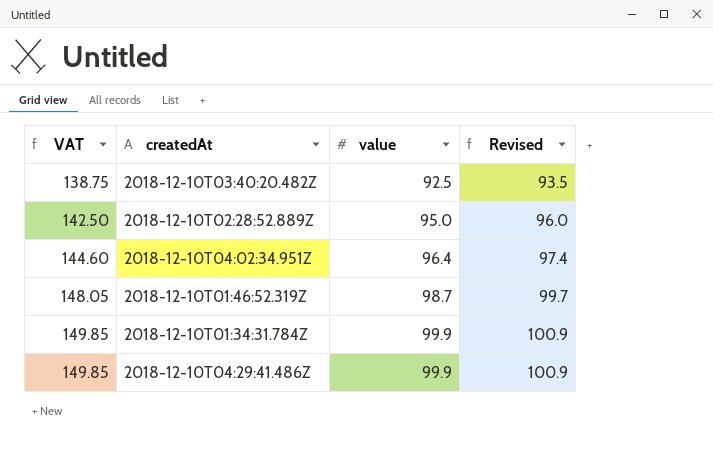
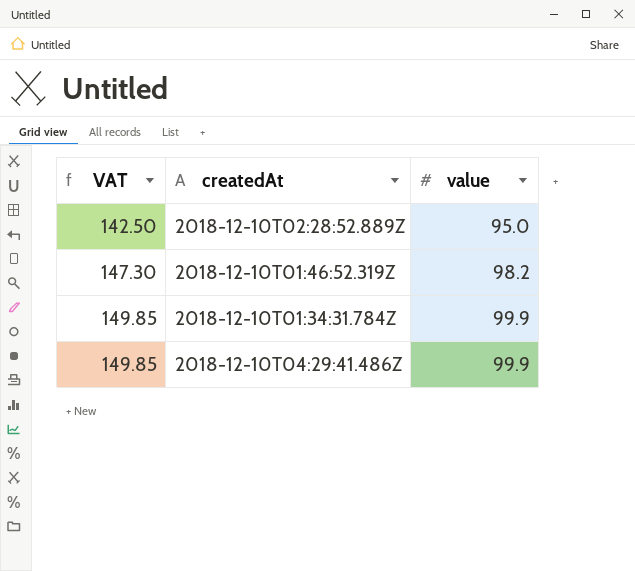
column Revised | formula: [value] + 1 -> none
row 2018-12-10T03:40:20.482Z: 138.75 | 92.5 | 93.5 -> none
row 2018-12-10T04:02:34.951Z: 144.60 | 96.4 | 97.4 -> none
2018-12-10T01:46:52.319Z | VAT: 148.05 -> 147.30
2018-12-10T01:46:52.319Z | value: 98.7 -> 98.2

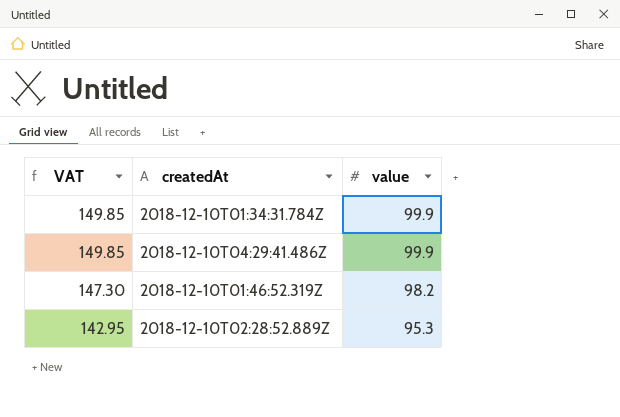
row order: VAT ascending -> VAT descending
2018-12-10T02:28:52.889Z | VAT: 142.50 -> 142.95
2018-12-10T02:28:52.889Z | value: 95.0 -> 95.3

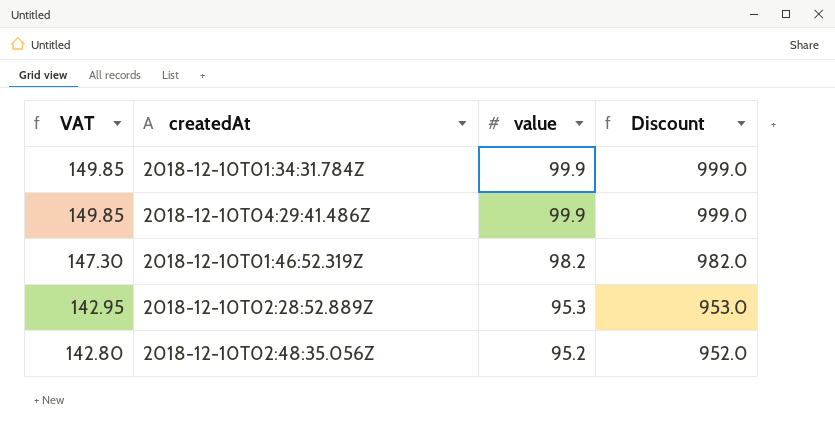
column Discount | formula: none -> [value] * 10
row 2018-12-10T02:48:35.056Z: none -> 142.80 | 95.2 | 952.0

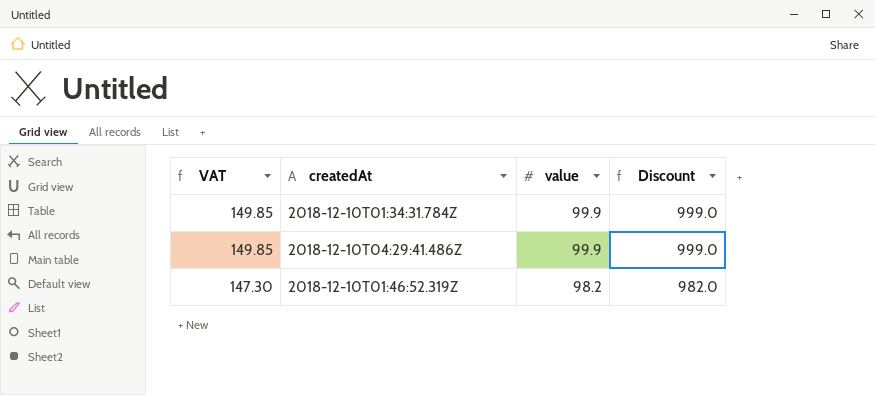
row 2018-12-10T02:28:52.889Z: 142.95 | 95.3 | 953.0 -> none
row 2018-12-10T02:48:35.056Z: 142.80 | 95.2 | 952.0 -> none

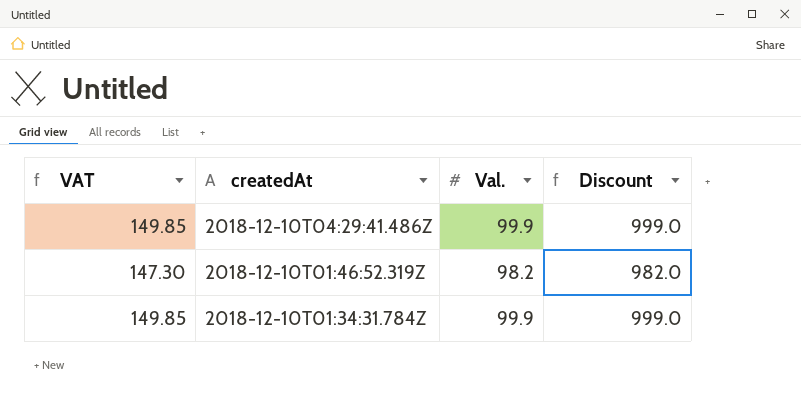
row order: VAT descending -> createdAt descending
column name: value -> Val.

